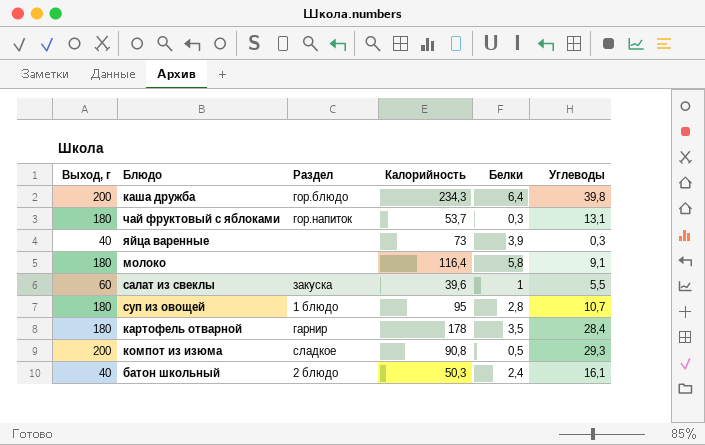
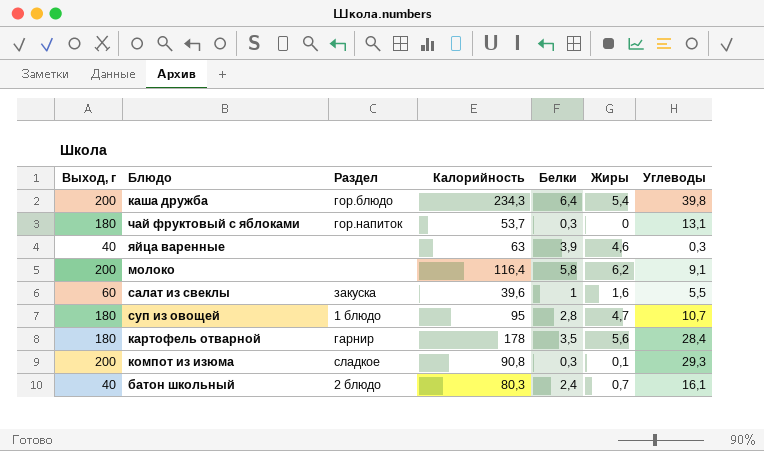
column Жиры | position: none -> 6
яйца варенные | Калорийность: 73 -> 63
молоко | Выход, г: 180 -> 200
компот из изюма | Белки: 0,5 -> 0,3
батон школьный | Калорийность: 50,3 -> 80,3

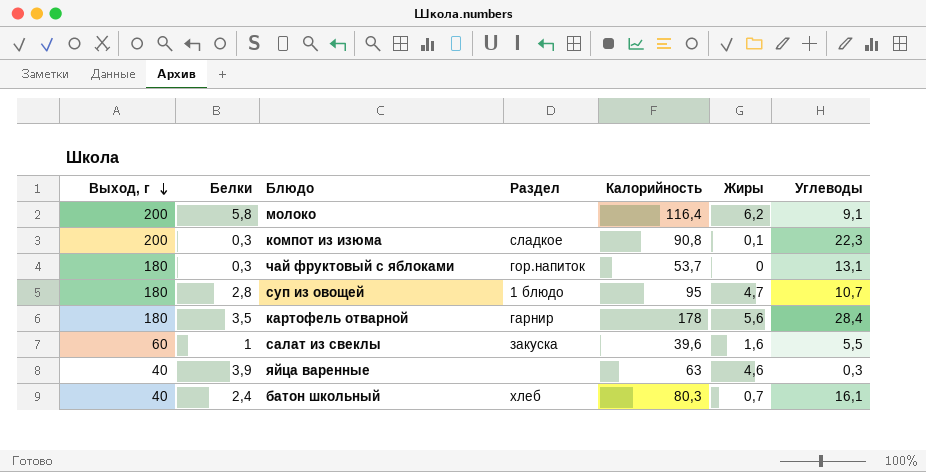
row order: none -> Выход, г descending
column Белки | position: 5 -> 2
row каша дружба: 200 | гор.блюдо | 234,3 | 6,4 | 5,4 | 39,8 -> none
компот из изюма | Углеводы: 29,3 -> 22,3
батон школьный | Раздел: 2 блюдо -> хлеб

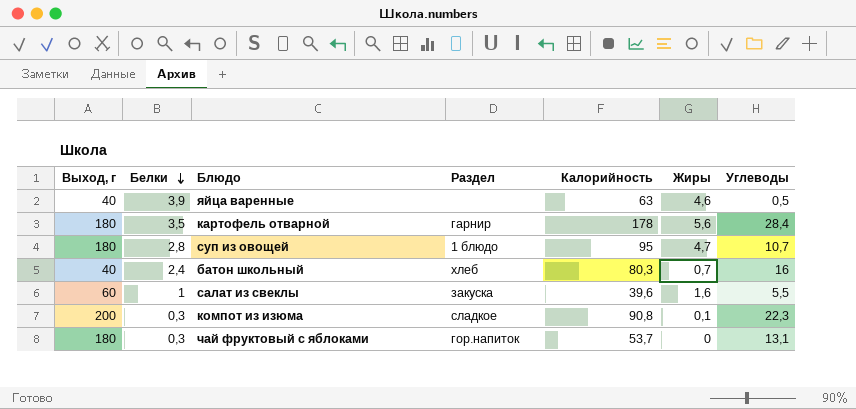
row order: Выход, г descending -> Белки descending
row молоко: 200 | 5,8 | none | 116,4 | 6,2 | 9,1 -> none
яйца варенные | Углеводы: 0,3 -> 0,5
батон школьный | Углеводы: 16,1 -> 16

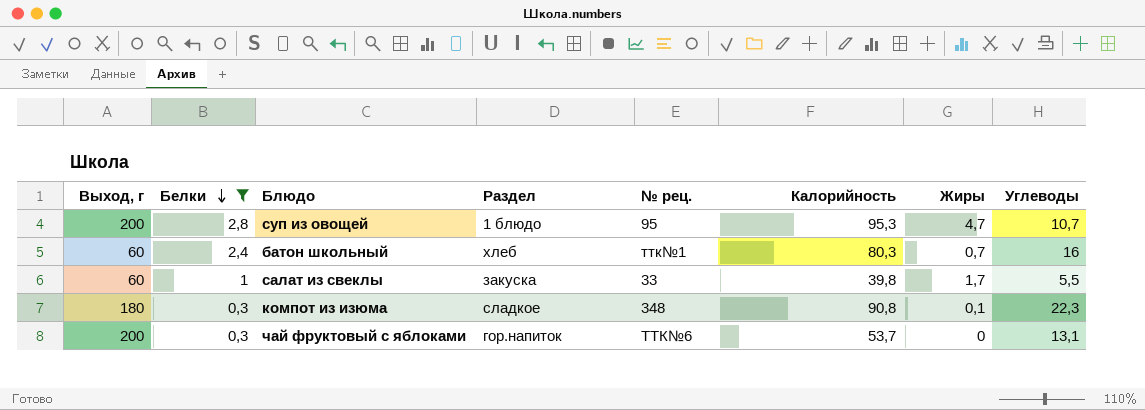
filter: none -> Белки <= 2,8
column № рец. | position: none -> 5
суп из овощей | Выход, г: 180 -> 200
суп из овощей | Калорийность: 95 -> 95,3
батон школьный | Выход, г: 40 -> 60
салат из свеклы | Калорийность: 39,6 -> 39,8
салат из свеклы | Жиры: 1,6 -> 1,7
компот из изюма | Выход, г: 200 -> 180
чай фруктовый с яблоками | Выход, г: 180 -> 200

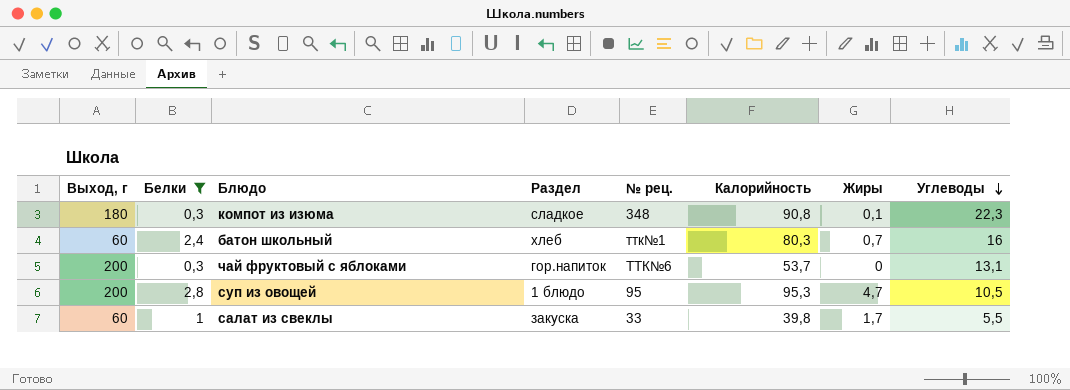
row order: Белки descending -> Углеводы descending
суп из овощей | Углеводы: 10,7 -> 10,5

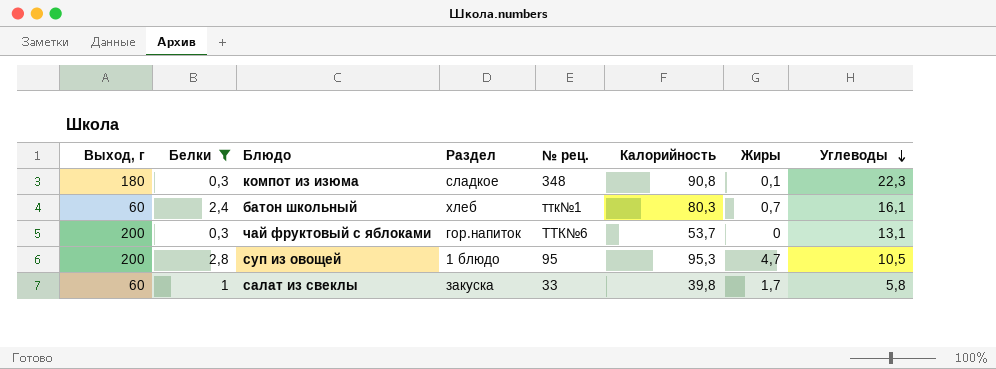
батон школьный | Углеводы: 16 -> 16,1
салат из свеклы | Углеводы: 5,5 -> 5,8

